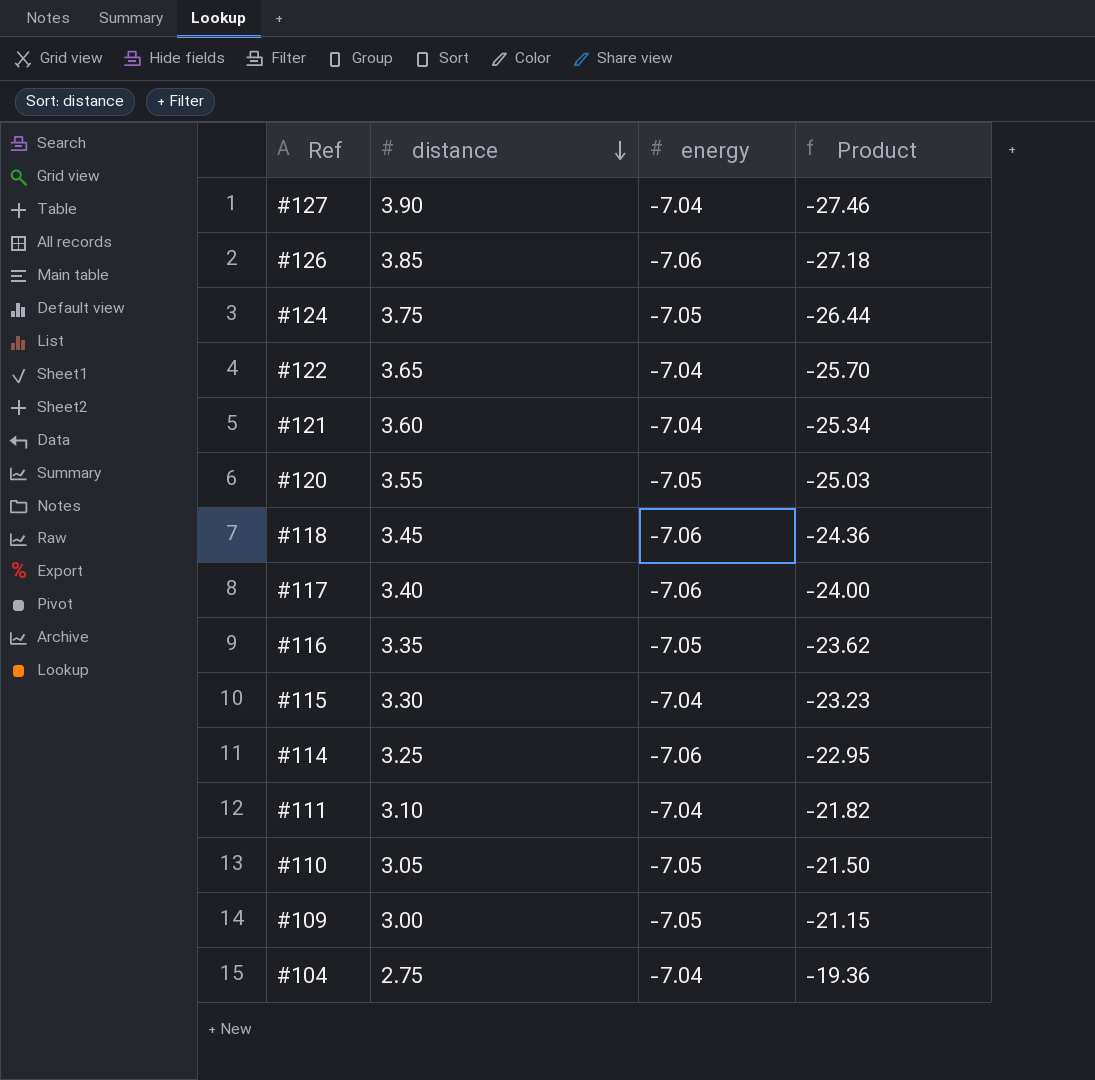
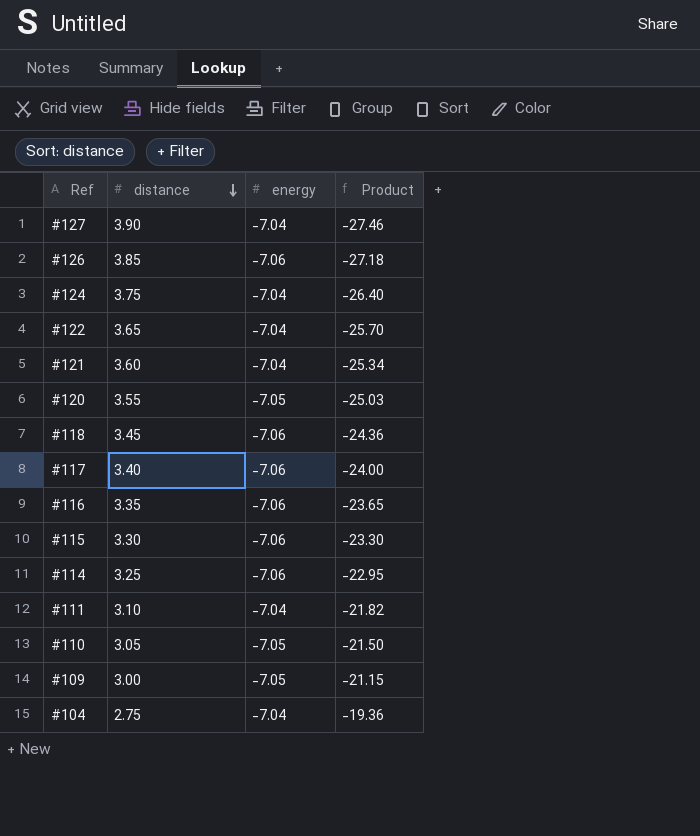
#124 | energy: -7.05 -> -7.04
#124 | Product: -26.44 -> -26.40
#116 | energy: -7.05 -> -7.06
#116 | Product: -23.62 -> -23.65
#115 | energy: -7.04 -> -7.06
#115 | Product: -23.23 -> -23.30

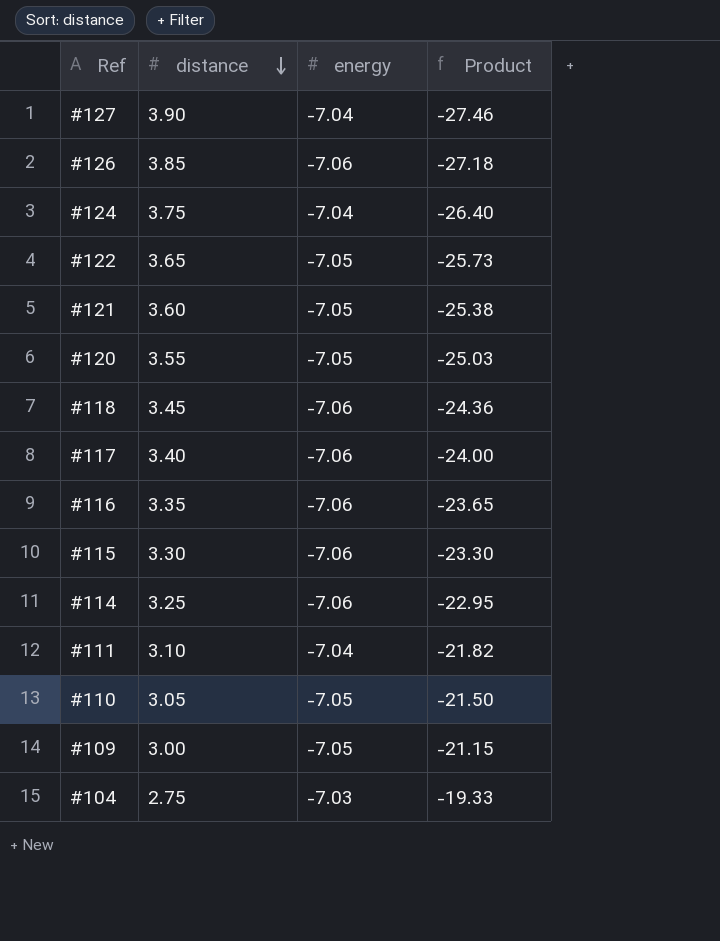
#122 | energy: -7.04 -> -7.05
#122 | Product: -25.70 -> -25.73
#121 | energy: -7.04 -> -7.05
#121 | Product: -25.34 -> -25.38
#104 | energy: -7.04 -> -7.03
#104 | Product: -19.36 -> -19.33

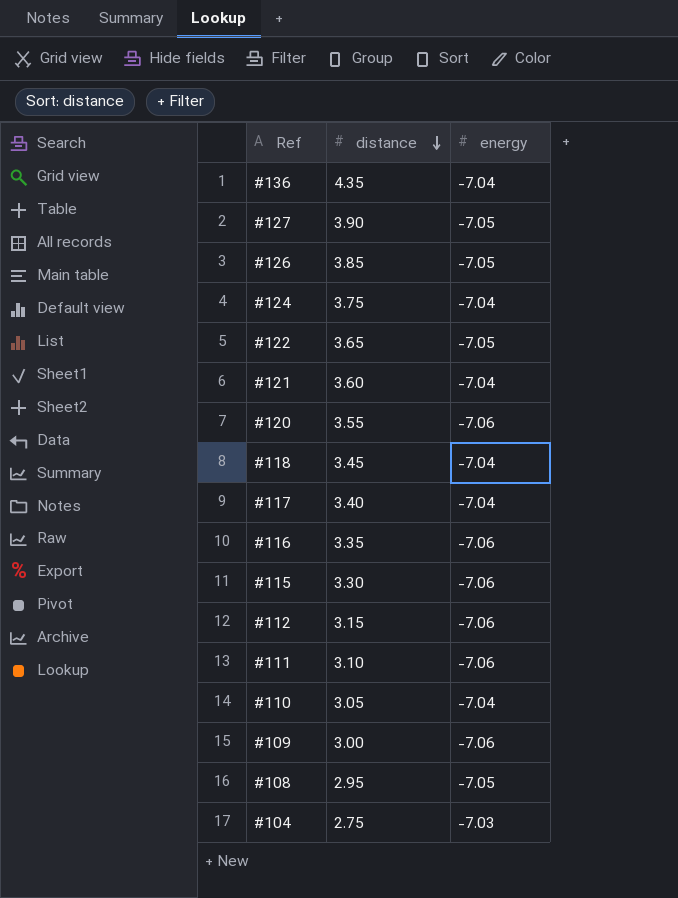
column Product | formula: [distance] * [energy] -> none
row #114: 3.25 | -7.06 | -22.95 -> none
row #136: none -> 4.35 | -7.04
#127 | energy: -7.04 -> -7.05
#126 | energy: -7.06 -> -7.05
#121 | energy: -7.05 -> -7.04
#120 | energy: -7.05 -> -7.06
#118 | energy: -7.06 -> -7.04
#117 | energy: -7.06 -> -7.04
row #112: none -> 3.15 | -7.06
#111 | energy: -7.04 -> -7.06
#110 | energy: -7.05 -> -7.04
#109 | energy: -7.05 -> -7.06
row #108: none -> 2.95 | -7.05

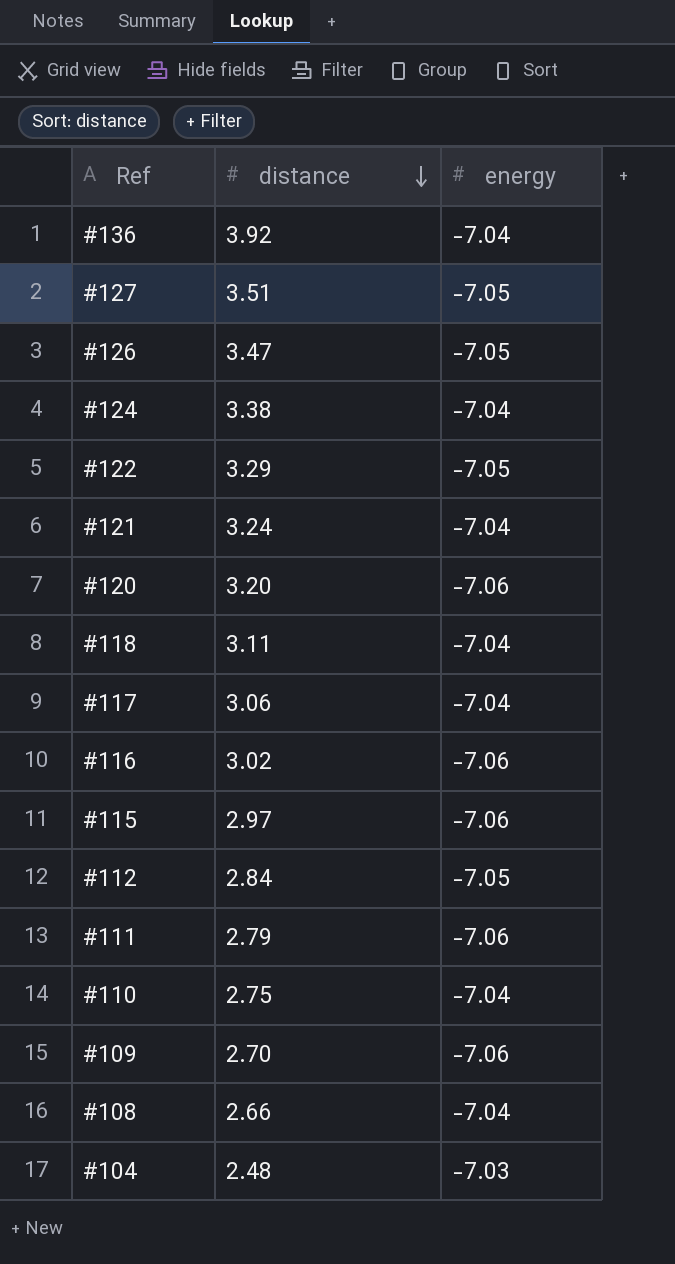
#136 | distance: 4.35 -> 3.92
#127 | distance: 3.90 -> 3.51
#126 | distance: 3.85 -> 3.47
#124 | distance: 3.75 -> 3.38
#122 | distance: 3.65 -> 3.29
#121 | distance: 3.60 -> 3.24
#120 | distance: 3.55 -> 3.20
#118 | distance: 3.45 -> 3.11
#117 | distance: 3.40 -> 3.06
#116 | distance: 3.35 -> 3.02
#115 | distance: 3.30 -> 2.97
#112 | distance: 3.15 -> 2.84
#112 | energy: -7.06 -> -7.05
#111 | distance: 3.10 -> 2.79
#110 | distance: 3.05 -> 2.75
#109 | distance: 3.00 -> 2.70
#108 | distance: 2.95 -> 2.66
#108 | energy: -7.05 -> -7.04
#104 | distance: 2.75 -> 2.48

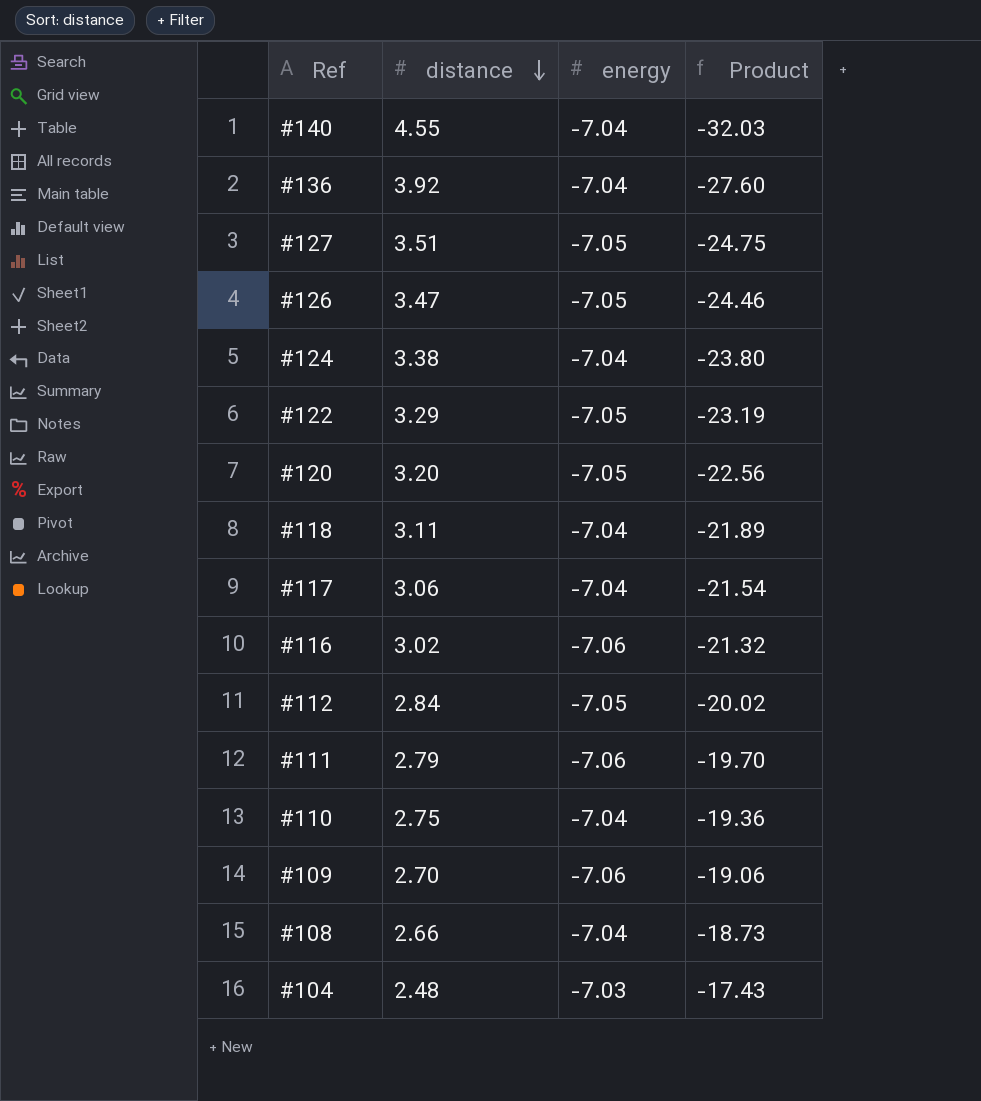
column Product | formula: none -> [distance] * [energy]
row #121: 3.24 | -7.04 -> none
row #115: 2.97 | -7.06 -> none
row #140: none -> 4.55 | -7.04 | -32.03
#120 | energy: -7.06 -> -7.05

